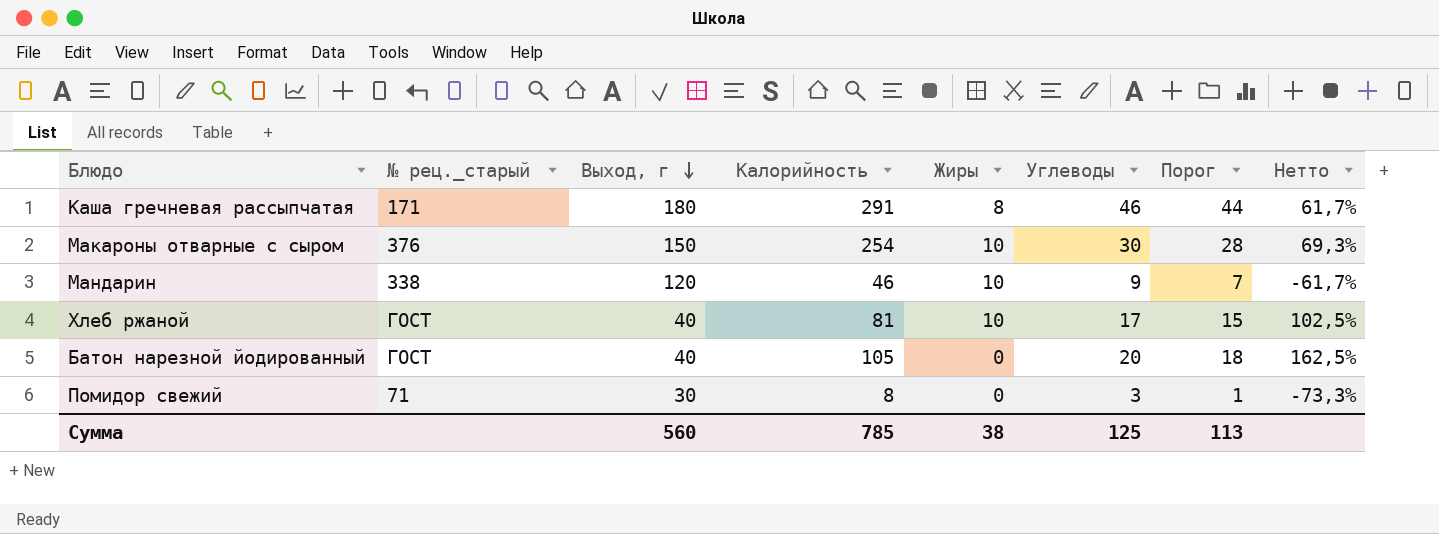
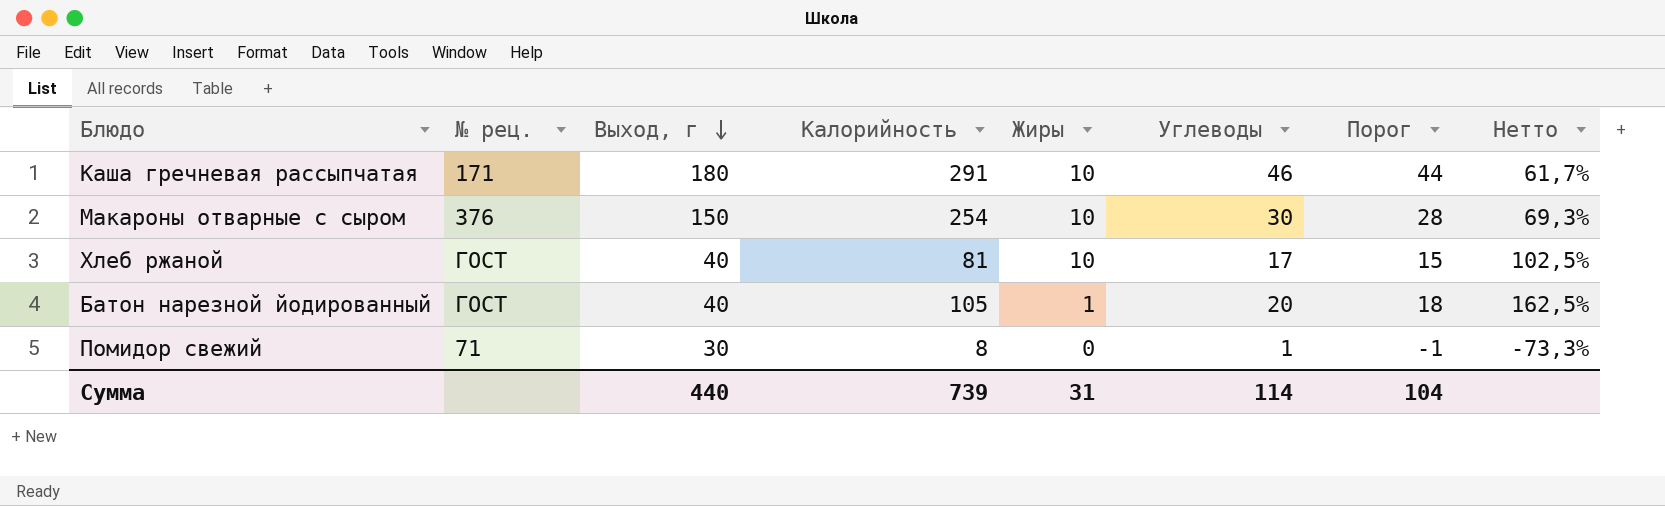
column name: № рец._старый -> № рец.
row Мандарин: 338 | 120 | 46 | 10 | 9 | 7 | -61,7% -> none
Каша гречневая рассыпчатая | Жиры: 8 -> 10
Батон нарезной йодированный | Жиры: 0 -> 1
Помидор свежий | Углеводы: 3 -> 1
Помидор свежий | Порог: 1 -> -1
Сумма | Выход, г: 560 -> 440
Сумма | Калорийность: 785 -> 739
Сумма | Жиры: 38 -> 31
Сумма | Углеводы: 125 -> 114
Сумма | Порог: 113 -> 104

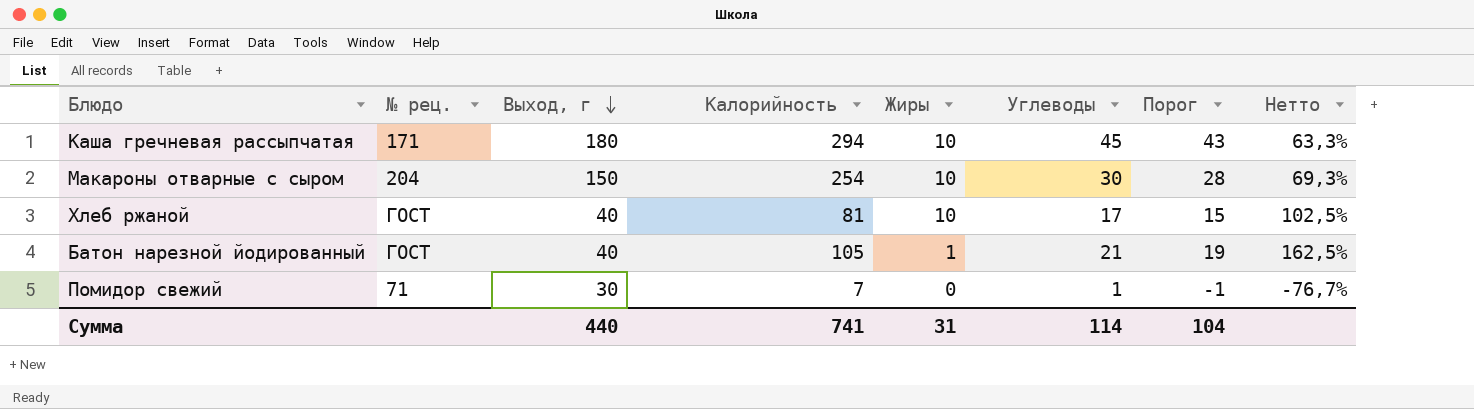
Каша гречневая рассыпчатая | Калорийность: 291 -> 294
Каша гречневая рассыпчатая | Углеводы: 46 -> 45
Каша гречневая рассыпчатая | Порог: 44 -> 43
Каша гречневая рассыпчатая | Нетто: 61,7% -> 63,3%
Макароны отварные с сыром | № рец.: 376 -> 204
Батон нарезной йодированный | Углеводы: 20 -> 21
Батон нарезной йодированный | Порог: 18 -> 19
Помидор свежий | Калорийность: 8 -> 7
Помидор свежий | Нетто: -73,3% -> -76,7%
Сумма | Калорийность: 739 -> 741

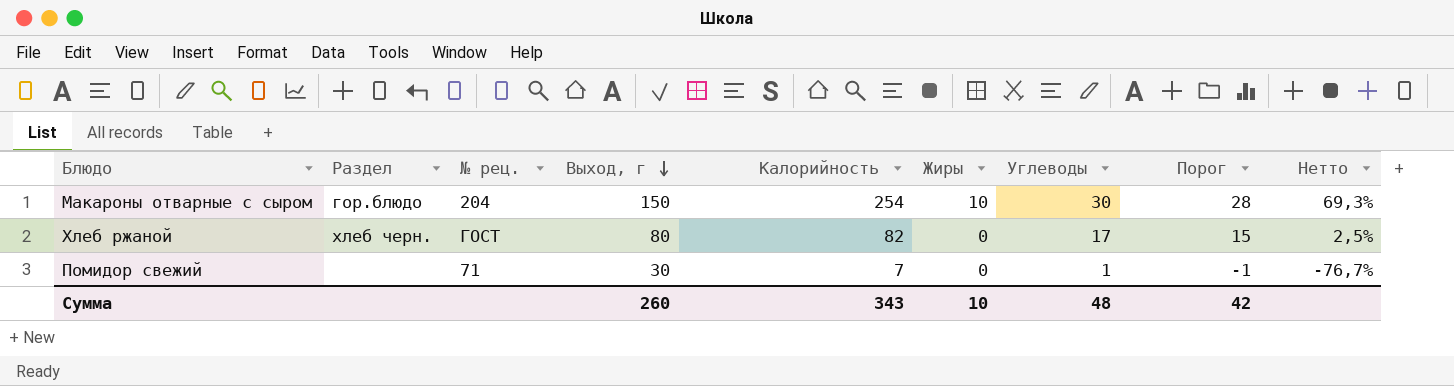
column Раздел | position: none -> 2
row Каша гречневая рассыпчатая: 171 | 180 | 294 | 10 | 45 | 43 | 63,3% -> none
row Батон нарезной йодированный: ГОСТ | 40 | 105 | 1 | 21 | 19 | 162,5% -> none
Хлеб ржаной | Выход, г: 40 -> 80
Хлеб ржаной | Калорийность: 81 -> 82
Хлеб ржаной | Жиры: 10 -> 0
Хлеб ржаной | Нетто: 102,5% -> 2,5%
Сумма | Выход, г: 440 -> 260
Сумма | Калорийность: 741 -> 343
Сумма | Жиры: 31 -> 10
Сумма | Углеводы: 114 -> 48
Сумма | Порог: 104 -> 42

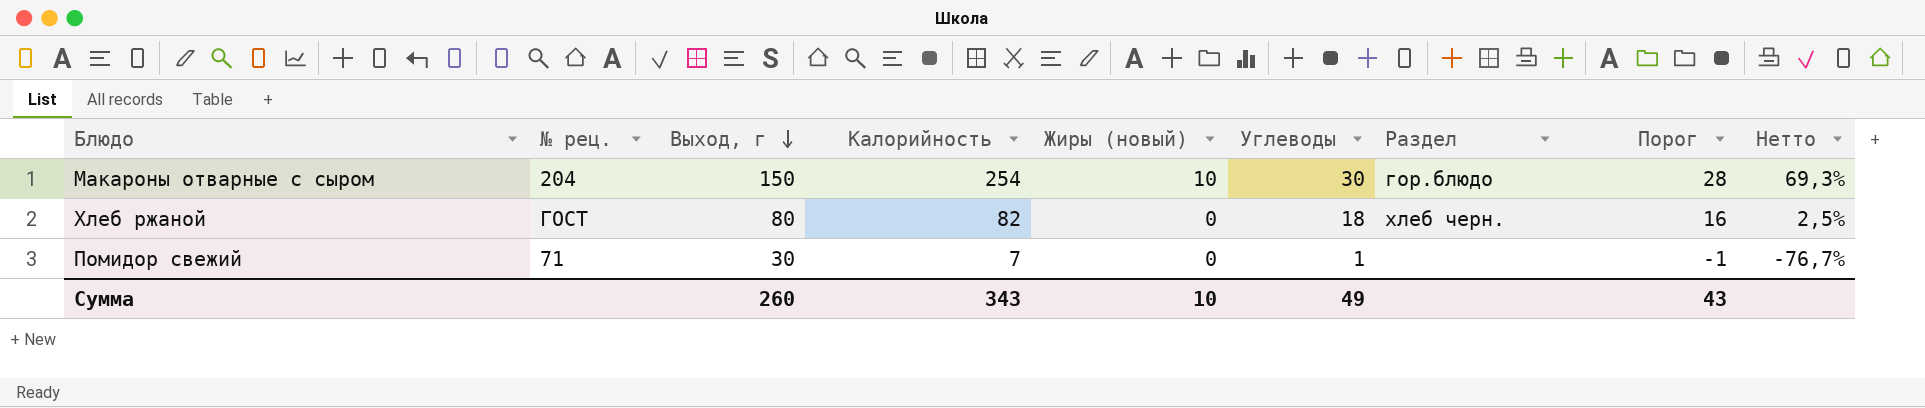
column name: Жиры -> Жиры (новый)
column Раздел | position: 2 -> 7
Хлеб ржаной | Углеводы: 17 -> 18
Хлеб ржаной | Порог: 15 -> 16
Сумма | Углеводы: 48 -> 49
Сумма | Порог: 42 -> 43

